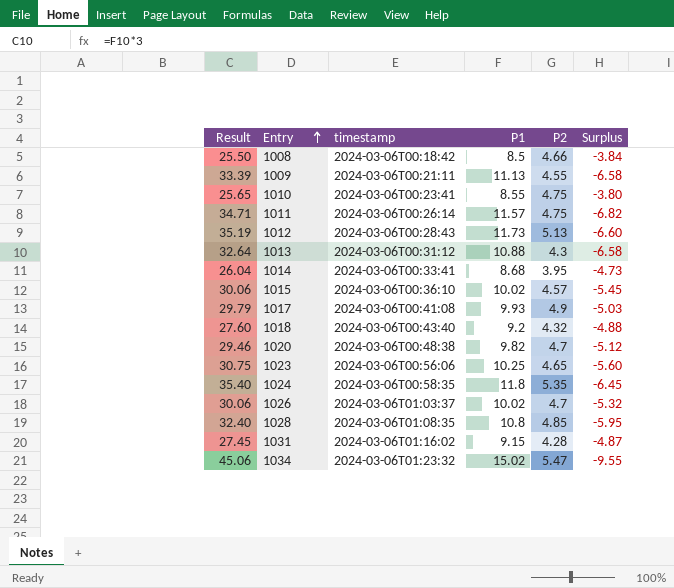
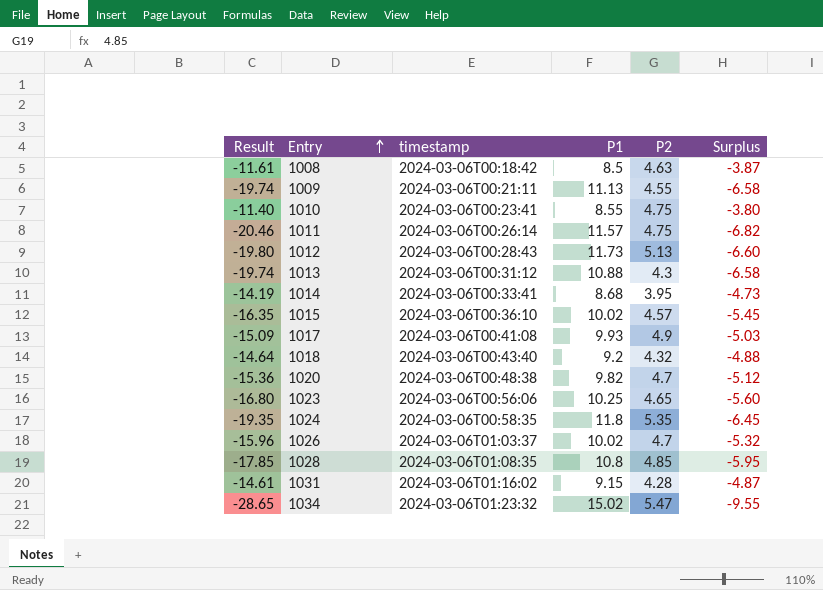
column Result | formula: [P1] * 3 -> [Surplus] * 3
1008 | P2: 4.66 -> 4.63
1008 | Surplus: -3.84 -> -3.87

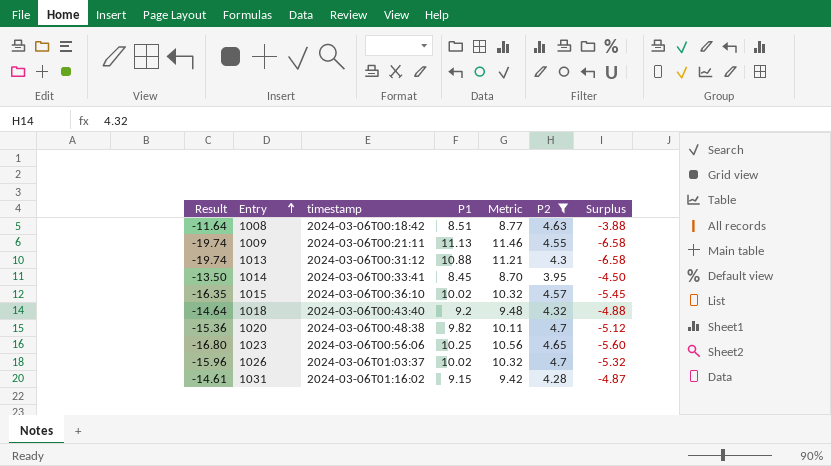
filter: none -> P2 <= 4.7
column Metric | formula: none -> [P1] * 1.03
1008 | Result: -11.61 -> -11.64
1008 | P1: 8.5 -> 8.51
1008 | Surplus: -3.87 -> -3.88
1014 | Result: -14.19 -> -13.50
1014 | P1: 8.68 -> 8.45
1014 | Surplus: -4.73 -> -4.50

